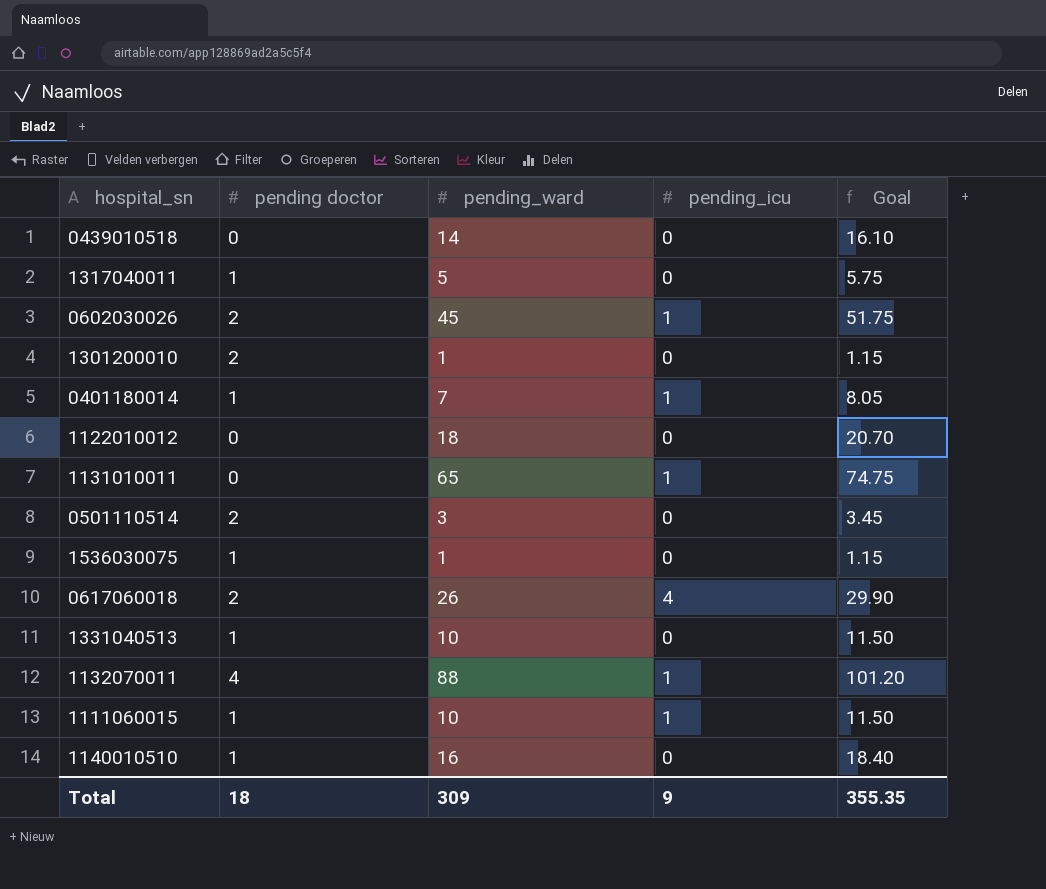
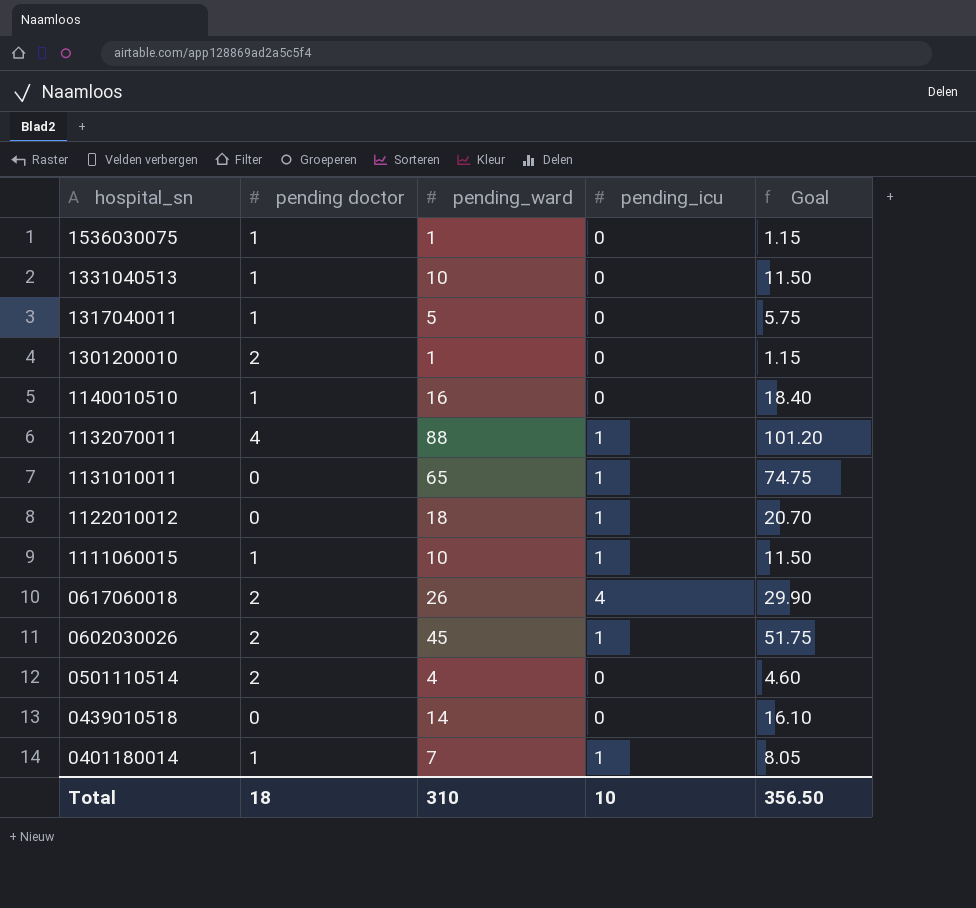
row order: none -> hospital_sn descending
1122010012 | pending_icu: 0 -> 1
0501110514 | pending_ward: 3 -> 4
0501110514 | Goal: 3.45 -> 4.60
Total | pending_ward: 309 -> 310
Total | pending_icu: 9 -> 10
Total | Goal: 355.35 -> 356.50

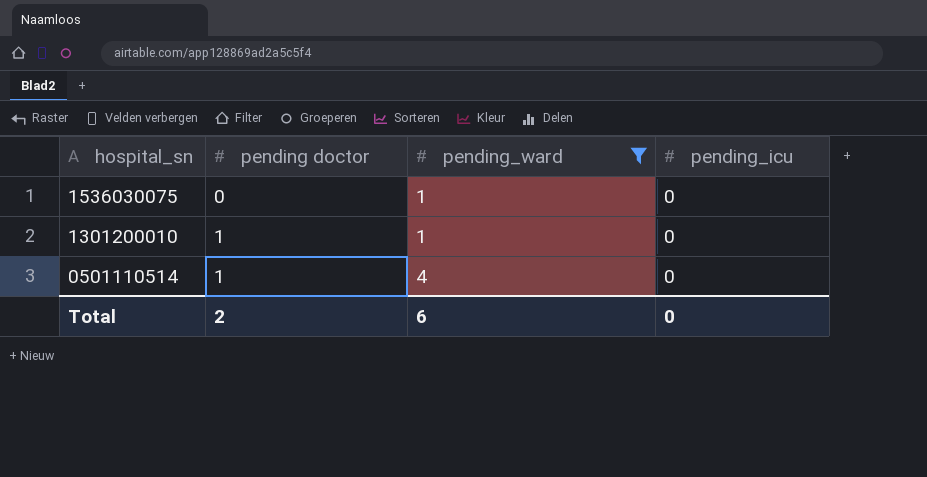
filter: none -> pending_ward <= 4
column Goal | formula: [pending_ward] * 1.15 -> none
1536030075 | pending doctor: 1 -> 0
1301200010 | pending doctor: 2 -> 1
0501110514 | pending doctor: 2 -> 1
Total | pending doctor: 18 -> 2
Total | pending_ward: 310 -> 6
Total | pending_icu: 10 -> 0

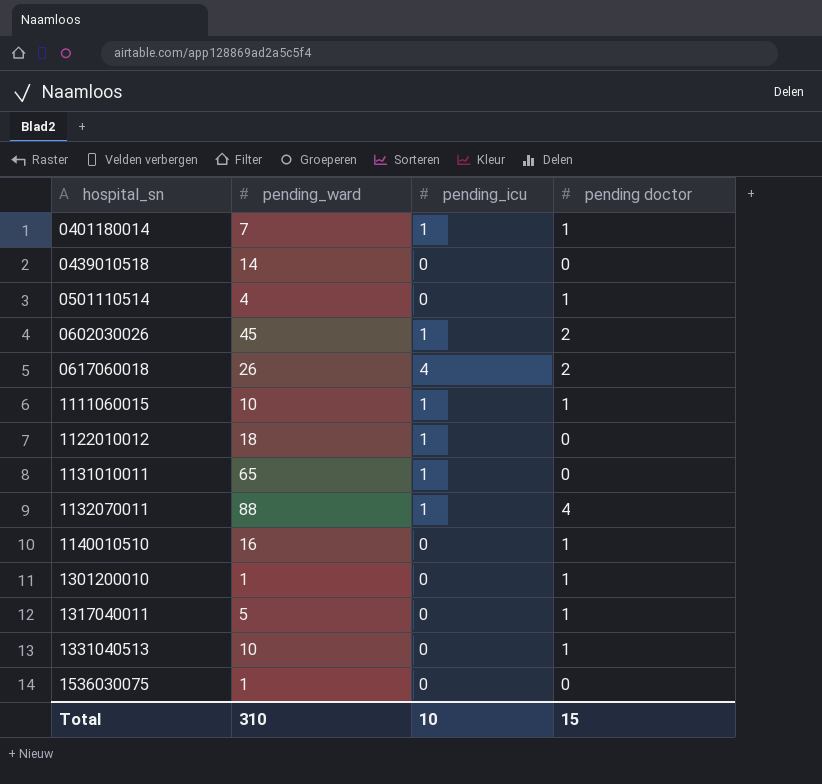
filter: pending_ward <= 4 -> none
row order: hospital_sn descending -> hospital_sn ascending
column pending doctor | position: 2 -> 4
Total | pending_ward: 6 -> 310
Total | pending_icu: 0 -> 10
Total | pending doctor: 2 -> 15

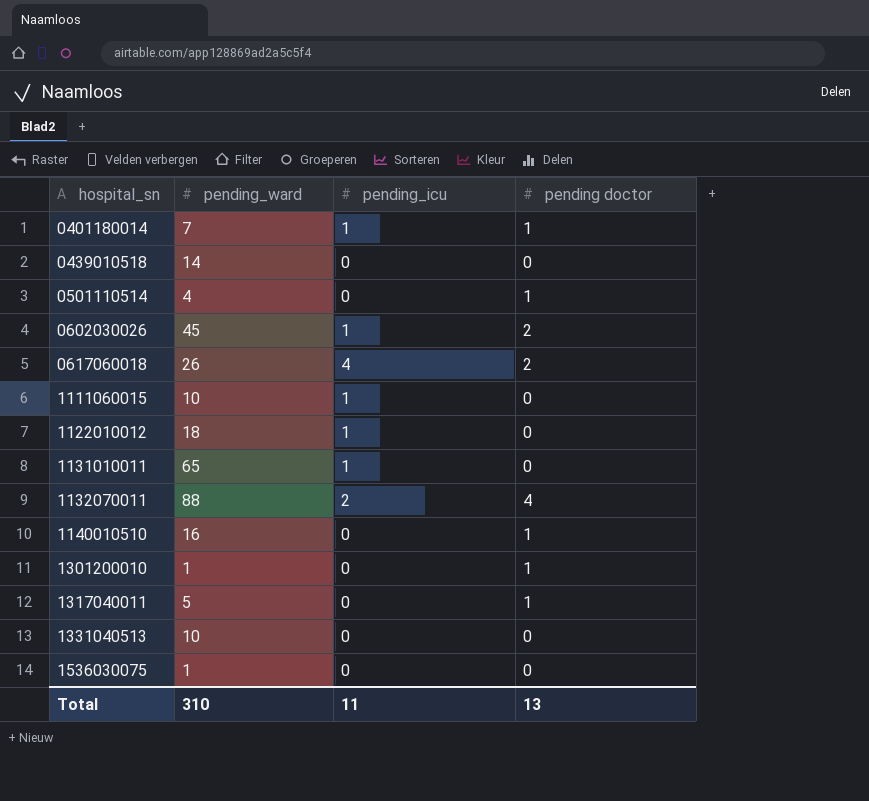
1111060015 | pending doctor: 1 -> 0
1132070011 | pending_icu: 1 -> 2
1331040513 | pending doctor: 1 -> 0
Total | pending_icu: 10 -> 11
Total | pending doctor: 15 -> 13

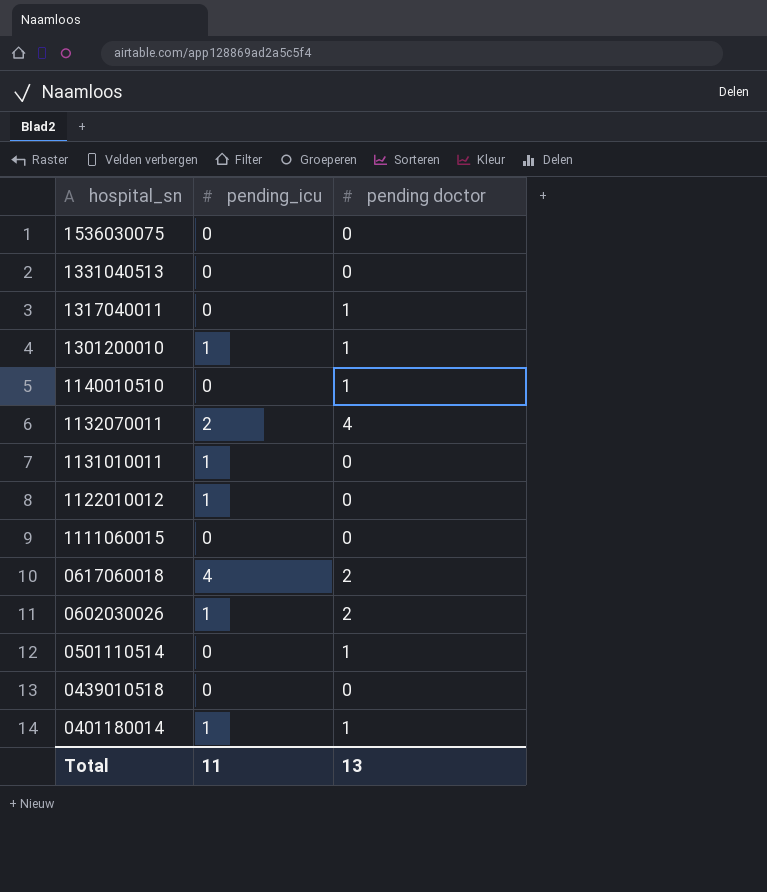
row order: hospital_sn ascending -> hospital_sn descending
column pending_ward | position: 2 -> none
1301200010 | pending_icu: 0 -> 1
1111060015 | pending_icu: 1 -> 0

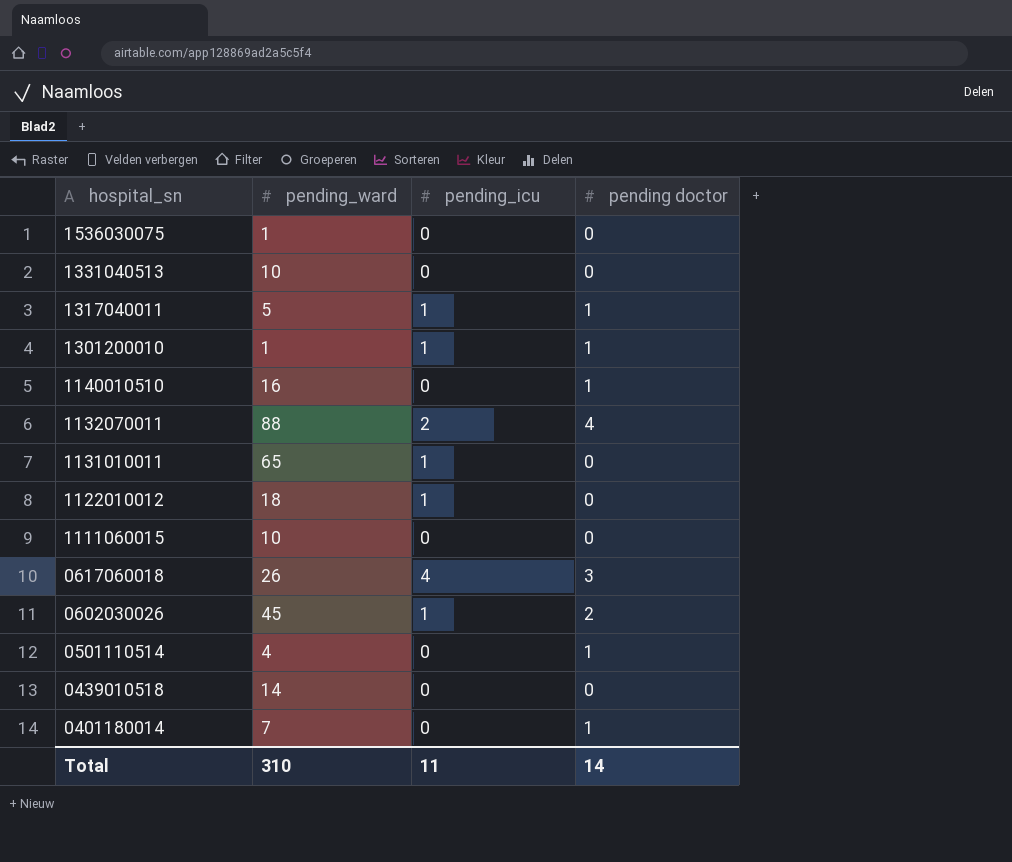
column pending_ward | position: none -> 2
1317040011 | pending_icu: 0 -> 1
0617060018 | pending doctor: 2 -> 3
0401180014 | pending_icu: 1 -> 0
Total | pending doctor: 13 -> 14

